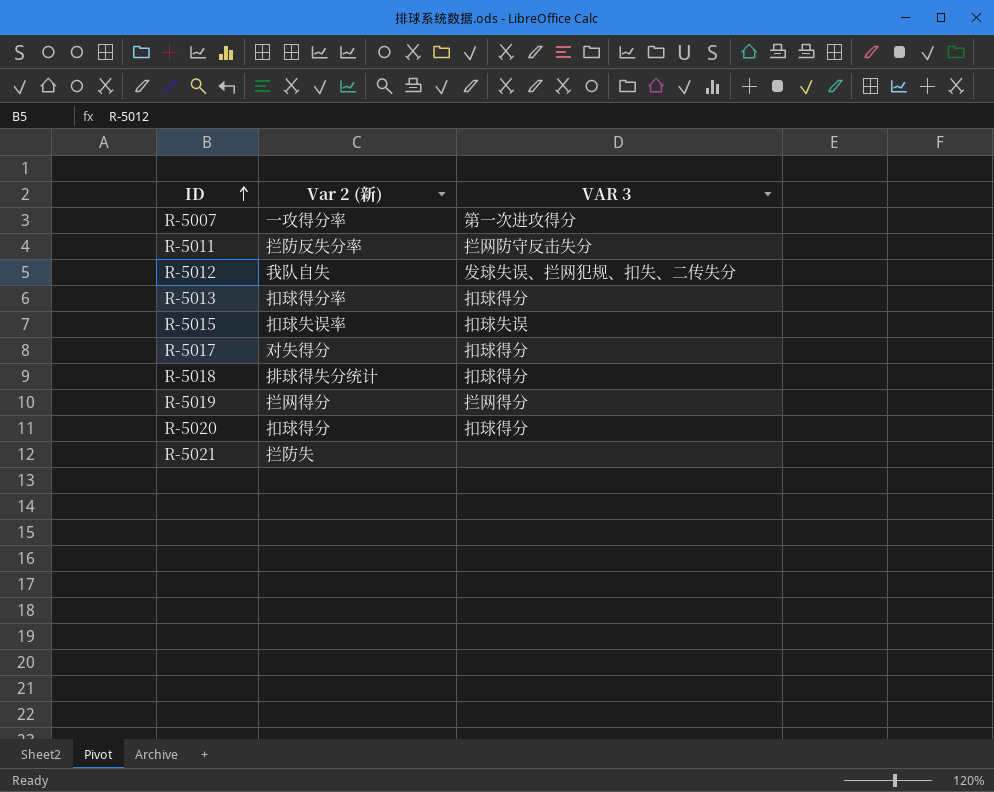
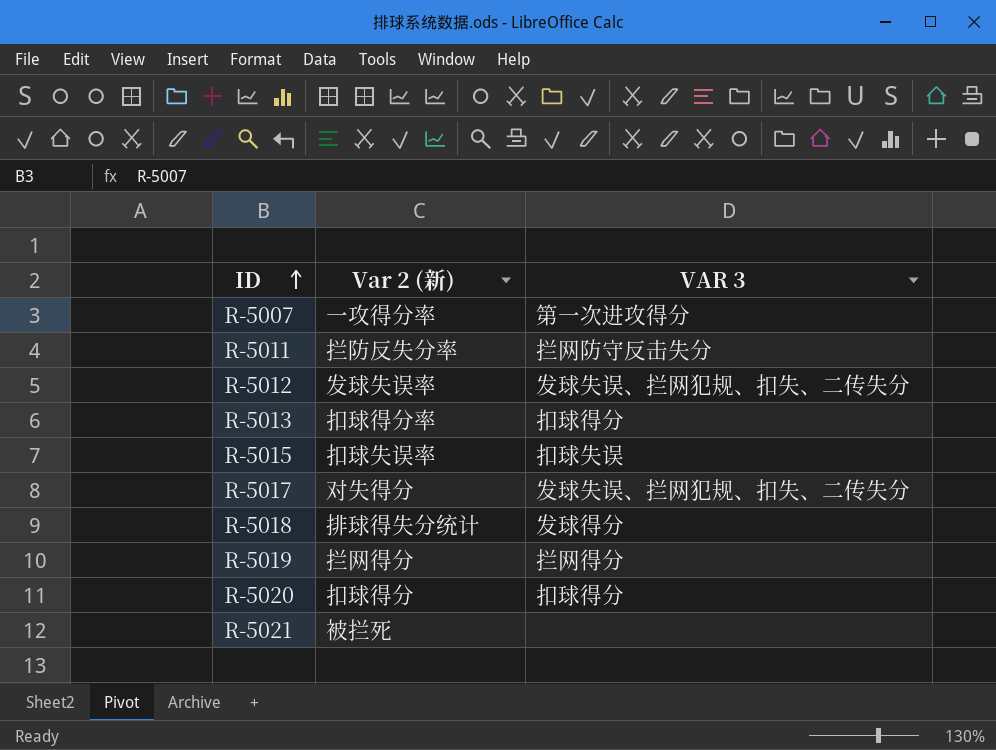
R-5012 | Var 2 (新): 我队自失 -> 发球失误率
R-5017 | VAR 3: 扣球得分 -> 发球失误、拦网犯规、扣失、二传失分
R-5018 | VAR 3: 扣球得分 -> 发球得分
R-5021 | Var 2 (新): 拦防失 -> 被拦死

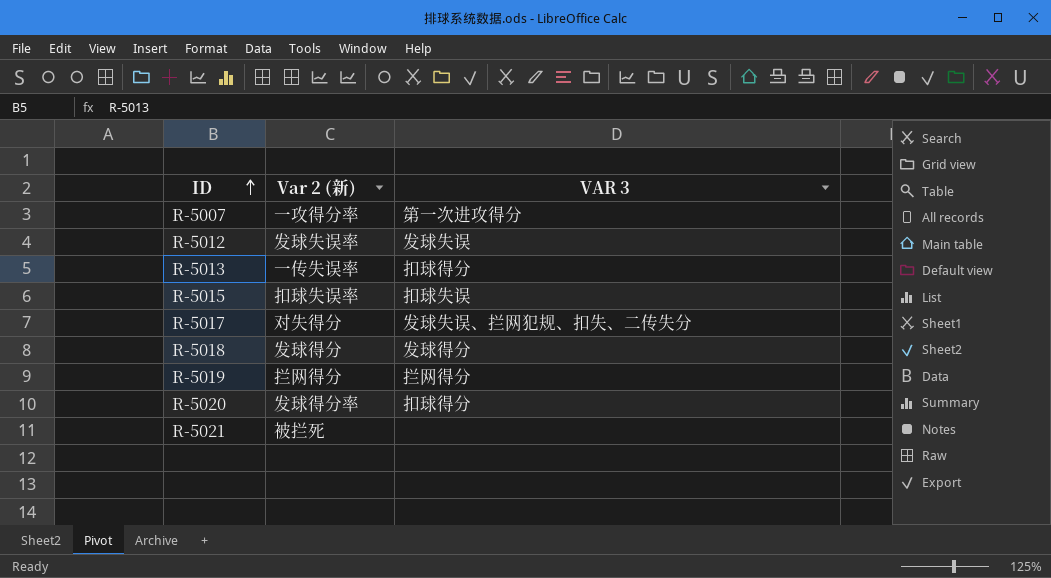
row R-5011: 拦防反失分率 | 拦网防守反击失分 -> none
R-5012 | VAR 3: 发球失误、拦网犯规、扣失、二传失分 -> 发球失误
R-5013 | Var 2 (新): 扣球得分率 -> 一传失误率
R-5018 | Var 2 (新): 排球得失分统计 -> 发球得分
R-5020 | Var 2 (新): 扣球得分 -> 发球得分率

